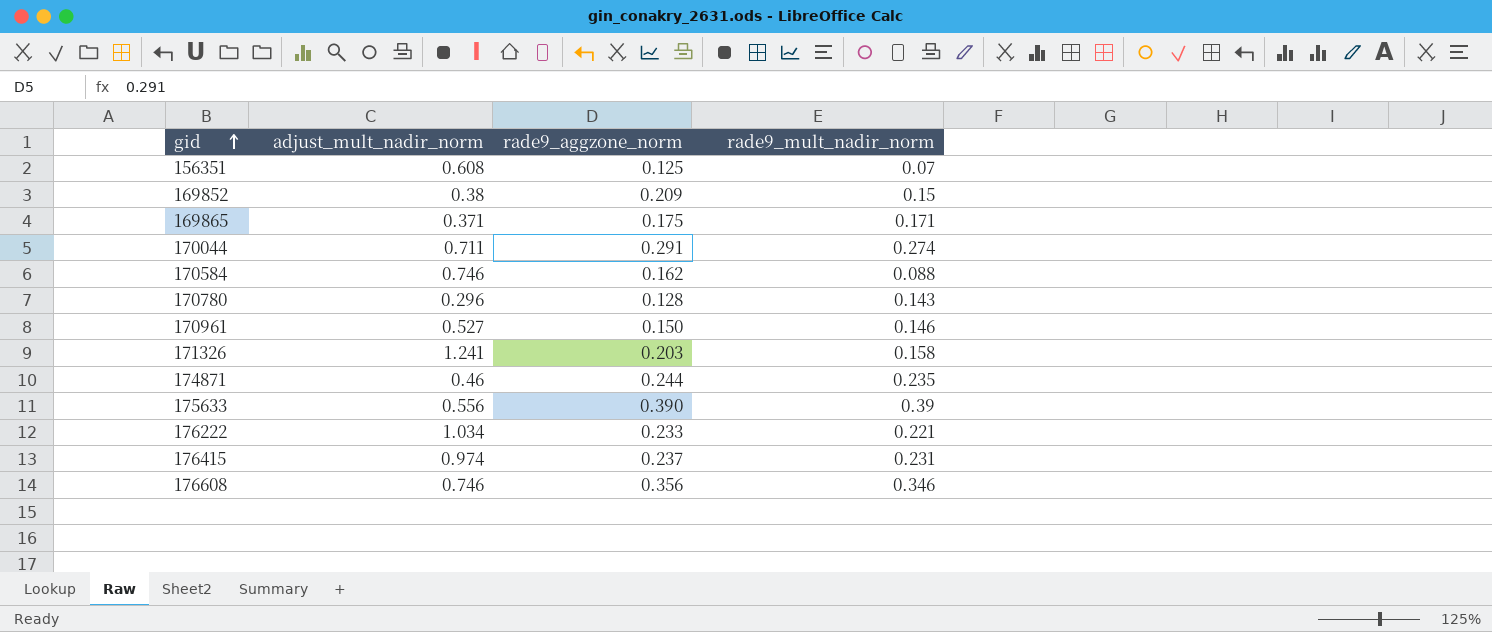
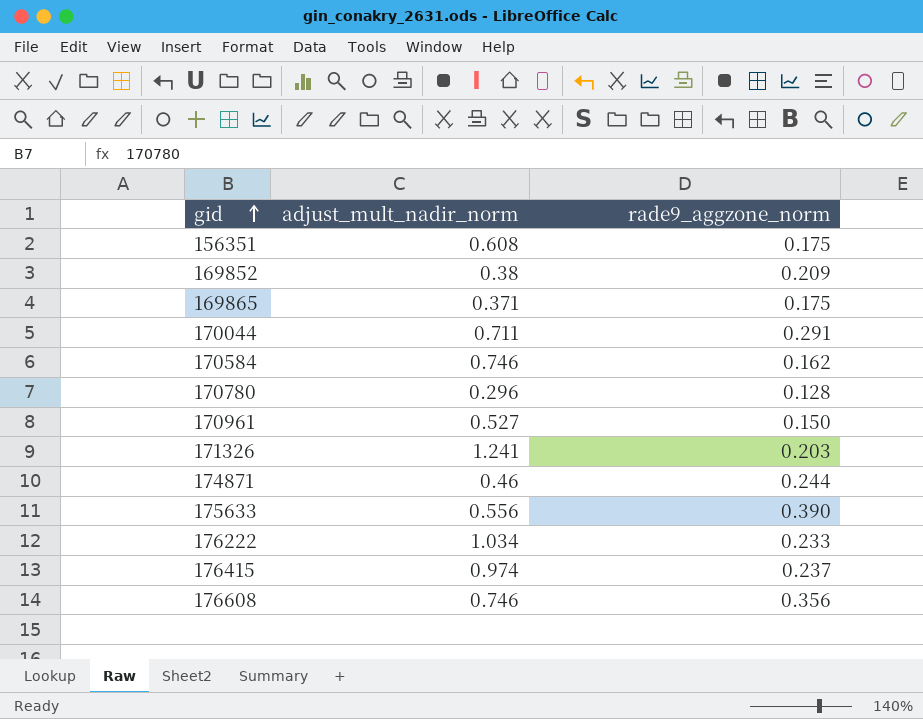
column rade9_mult_nadir_norm | position: 4 -> none
156351 | rade9_aggzone_norm: 0.125 -> 0.175

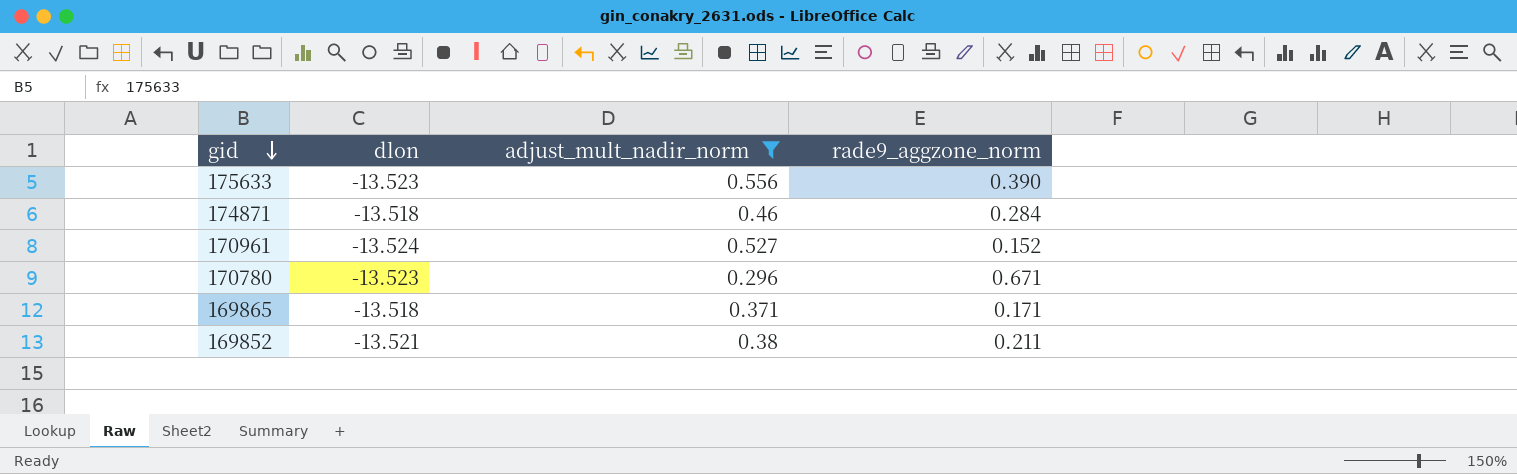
filter: none -> adjust_mult_nadir_norm <= 0.556
row order: gid ascending -> gid descending
column dlon | position: none -> 2
174871 | rade9_aggzone_norm: 0.244 -> 0.284
170961 | rade9_aggzone_norm: 0.150 -> 0.152
170780 | rade9_aggzone_norm: 0.128 -> 0.671
169865 | rade9_aggzone_norm: 0.175 -> 0.171
169852 | rade9_aggzone_norm: 0.209 -> 0.211

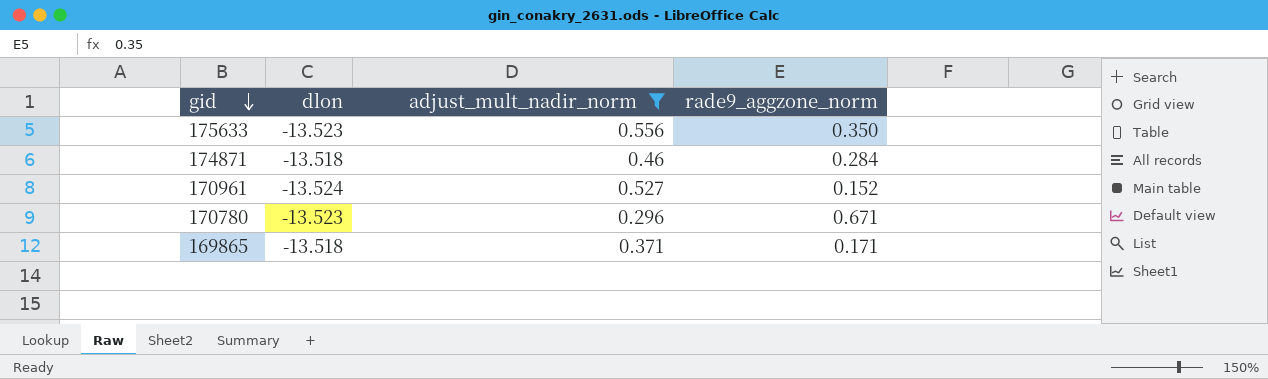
row 169852: -13.521 | 0.38 | 0.211 -> none
175633 | rade9_aggzone_norm: 0.390 -> 0.350

